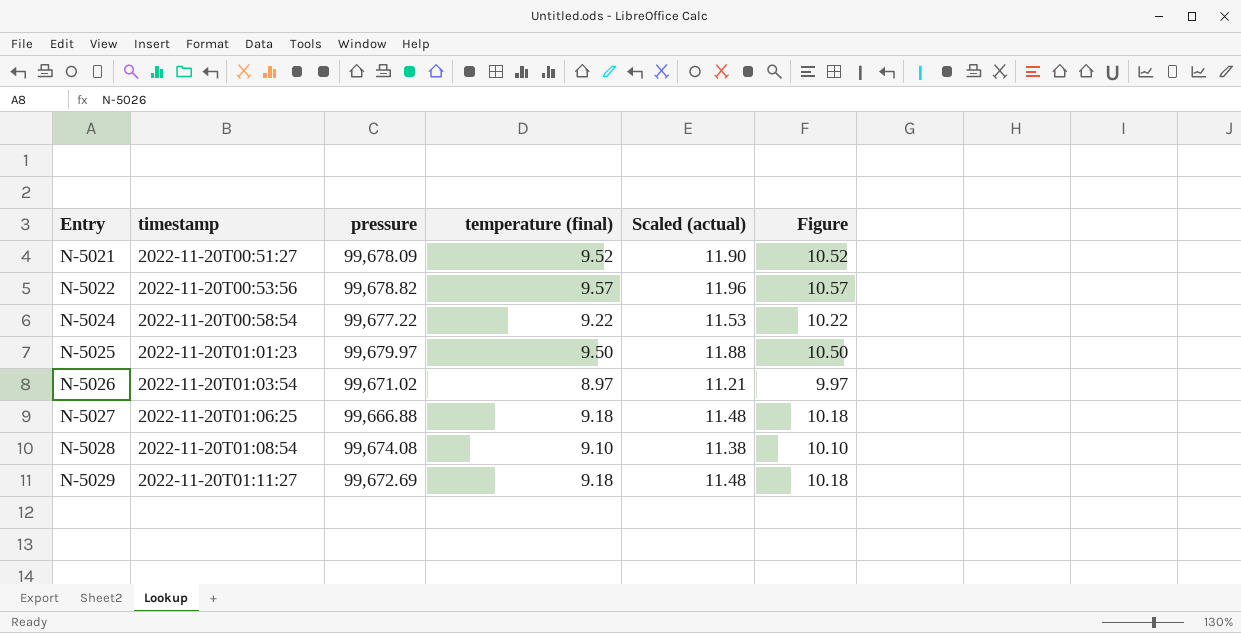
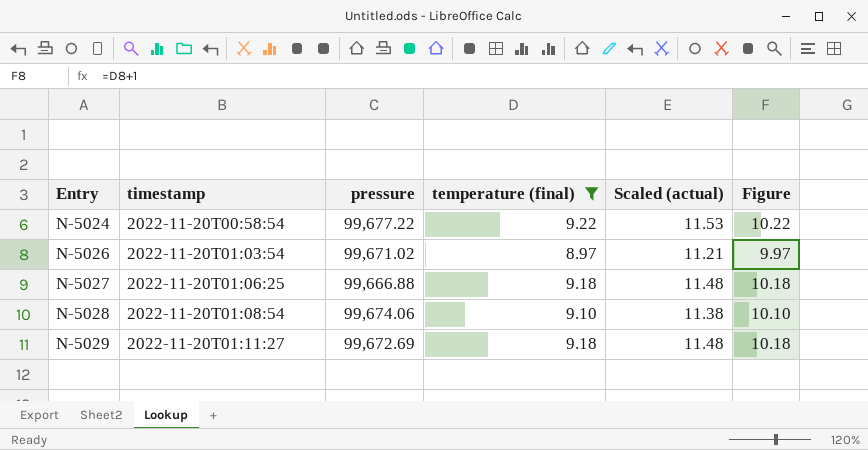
filter: none -> temperature (final) <= 9.22
N-5028 | pressure: 99,674.08 -> 99,674.06

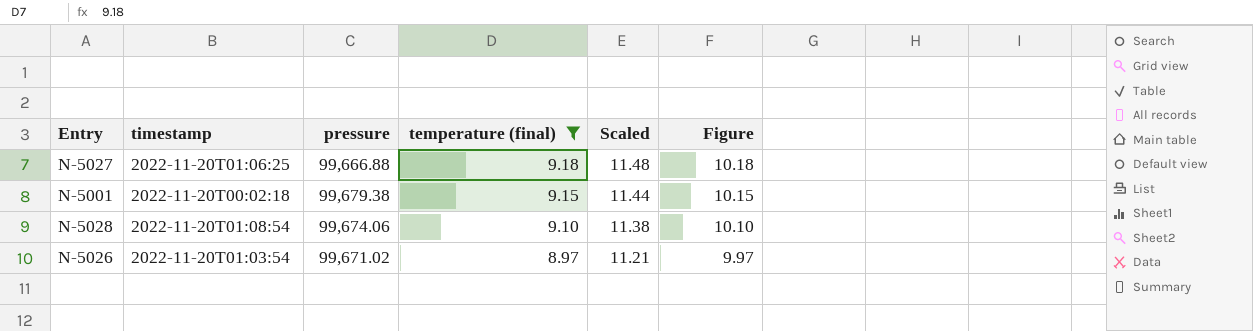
row order: Entry ascending -> temperature (final) descending
column name: Scaled (actual) -> Scaled
row N-5024: 2022-11-20T00:58:54 | 99,677.22 | 9.22 | 11.53 | 10.22 -> none
row N-5029: 2022-11-20T01:11:27 | 99,672.69 | 9.18 | 11.48 | 10.18 -> none
row N-5001: none -> 2022-11-20T00:02:18 | 99,679.38 | 9.15 | 11.44 | 10.15

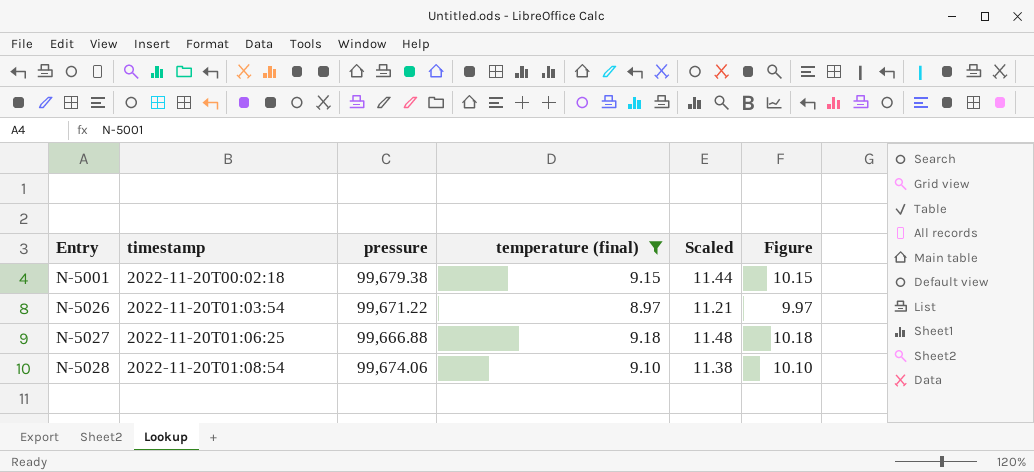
row order: temperature (final) descending -> Entry ascending
N-5026 | pressure: 99,671.02 -> 99,671.22

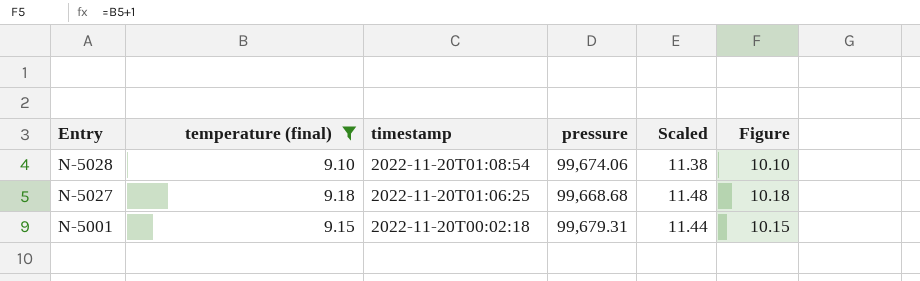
row order: Entry ascending -> Entry descending
column temperature (final) | position: 4 -> 2
row N-5026: 2022-11-20T01:03:54 | 99,671.22 | 8.97 | 11.21 | 9.97 -> none
N-5027 | pressure: 99,666.88 -> 99,668.68
N-5001 | pressure: 99,679.38 -> 99,679.31

